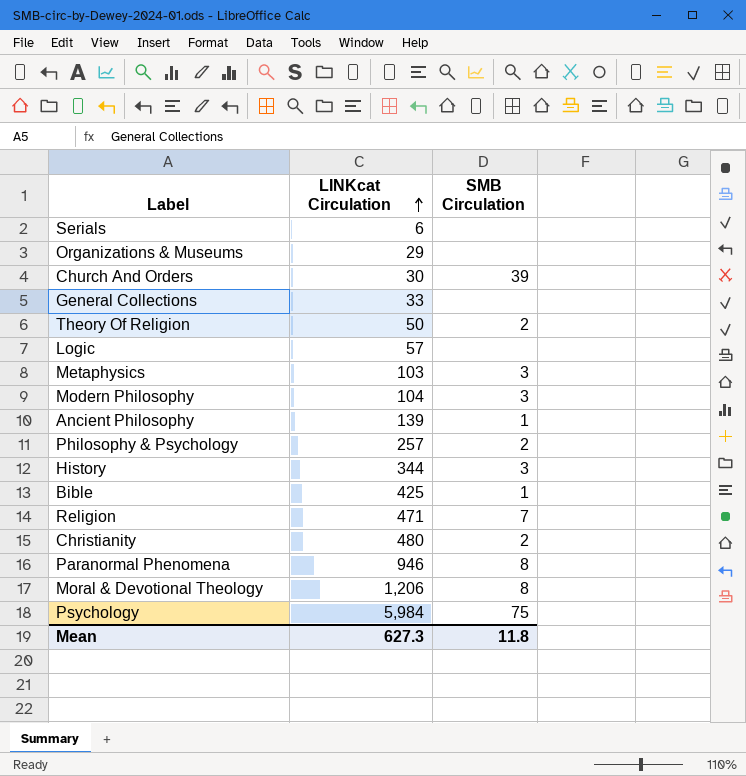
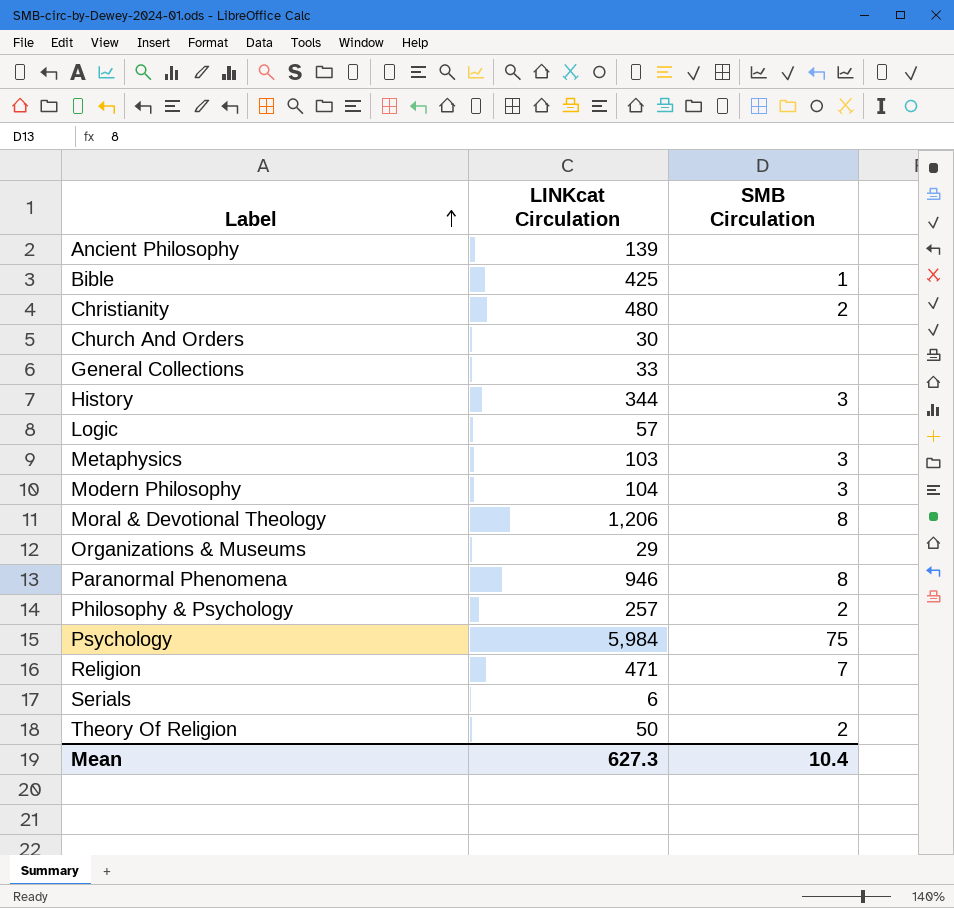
row order: LINKcat Circulation ascending -> Label ascending
Ancient Philosophy | SMB Circulation: 1 -> none
Church And Orders | SMB Circulation: 39 -> none
Mean | SMB Circulation: 11.8 -> 10.4

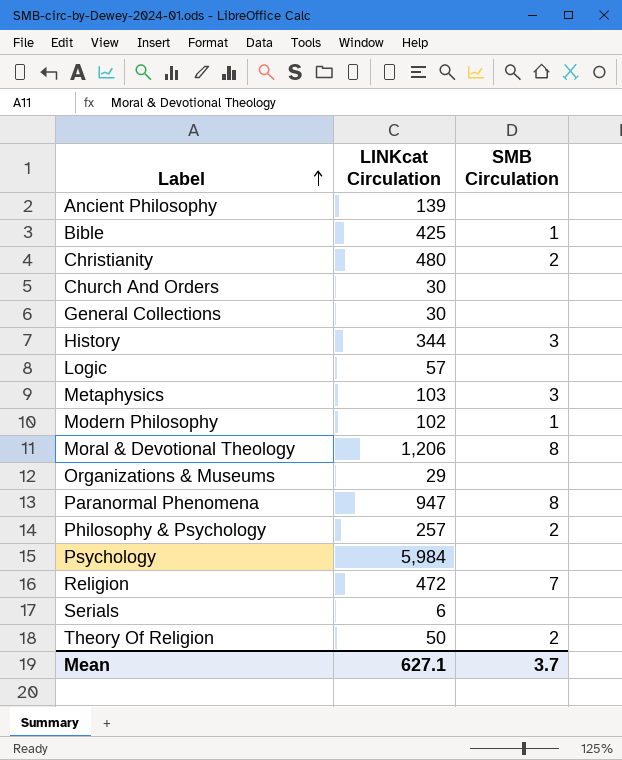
General Collections | LINKcat Circulation: 33 -> 30
Modern Philosophy | LINKcat Circulation: 104 -> 102
Modern Philosophy | SMB Circulation: 3 -> 1
Paranormal Phenomena | LINKcat Circulation: 946 -> 947
Psychology | SMB Circulation: 75 -> none
Religion | LINKcat Circulation: 471 -> 472
Mean | LINKcat Circulation: 627.3 -> 627.1
Mean | SMB Circulation: 10.4 -> 3.7

